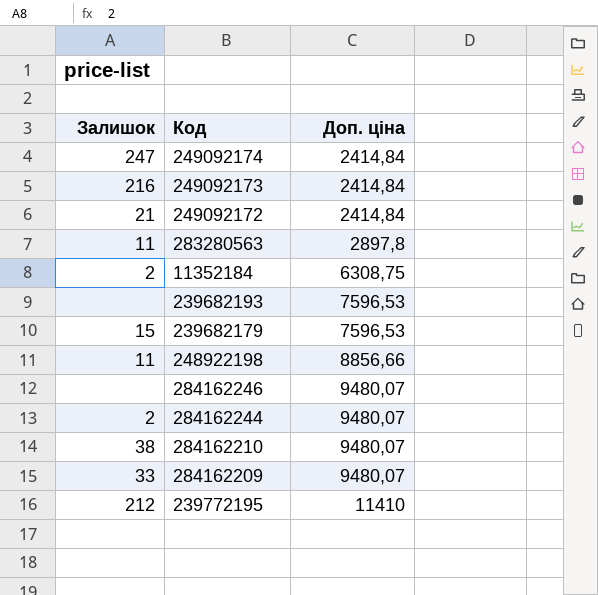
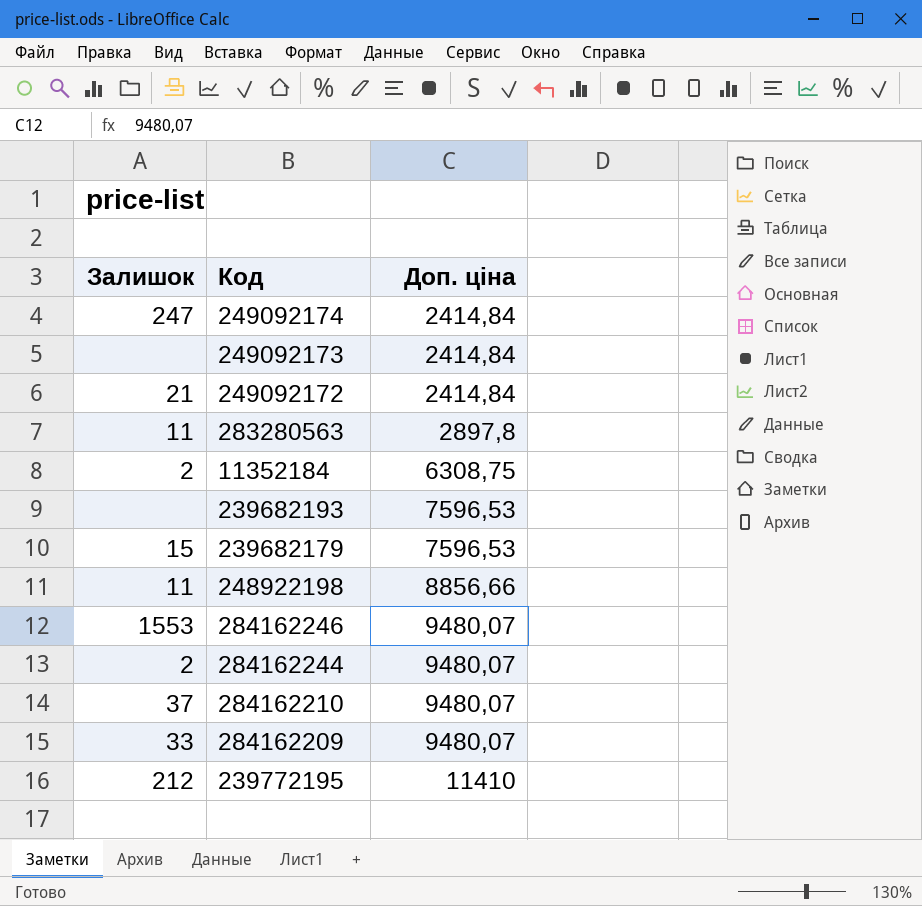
249092173 | Залишок: 216 -> none
284162246 | Залишок: none -> 1553
284162210 | Залишок: 38 -> 37

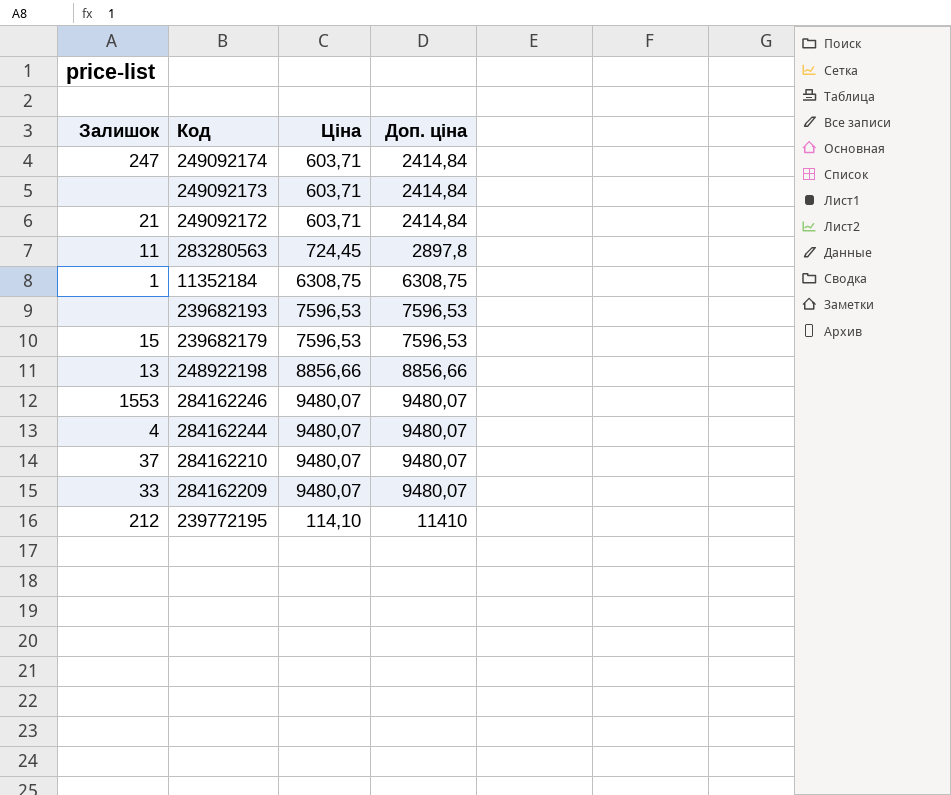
column Ціна | position: none -> 3
11352184 | Залишок: 2 -> 1
248922198 | Залишок: 11 -> 13
284162244 | Залишок: 2 -> 4

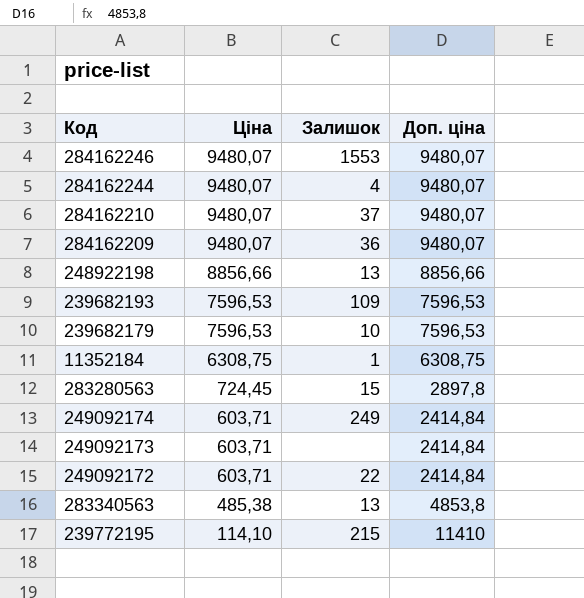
row order: Доп. ціна ascending -> Ціна descending
column Залишок | position: 1 -> 3
284162209 | Залишок: 33 -> 36
239682193 | Залишок: none -> 109
239682179 | Залишок: 15 -> 10
283280563 | Залишок: 11 -> 15
249092174 | Залишок: 247 -> 249
249092172 | Залишок: 21 -> 22
row 283340563: none -> 485,38 | 13 | 4853,8
239772195 | Залишок: 212 -> 215

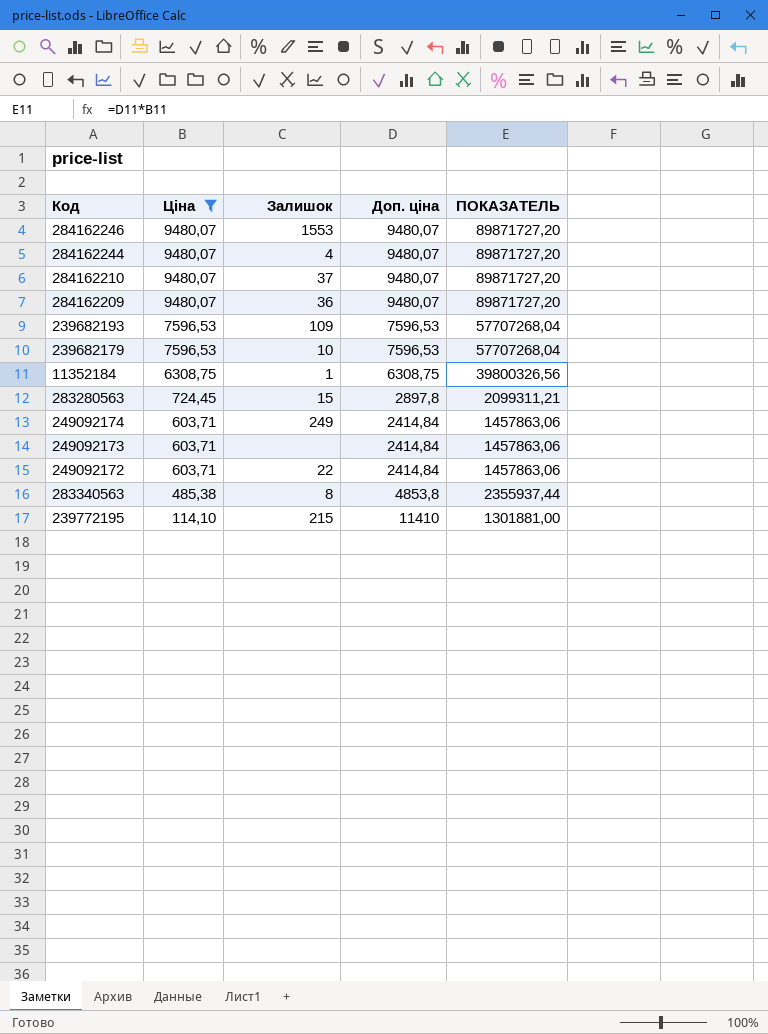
filter: none -> Ціна != 8856,66
column ПОКАЗАТЕЛЬ | formula: none -> [Ціна] * [Доп. ціна]
283340563 | Залишок: 13 -> 8

